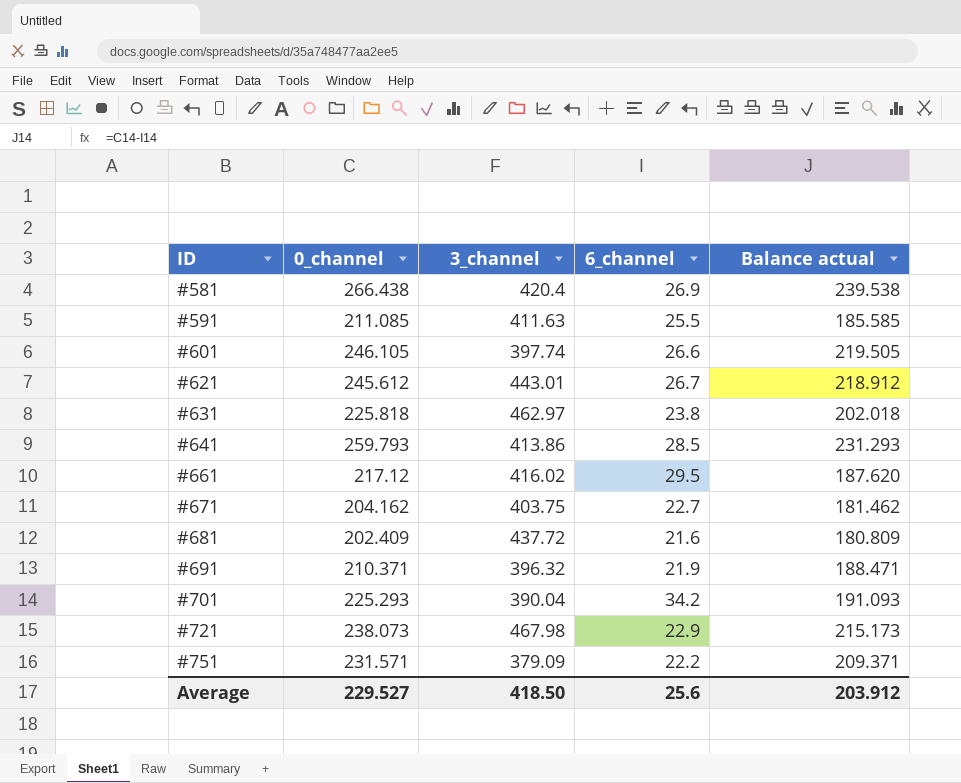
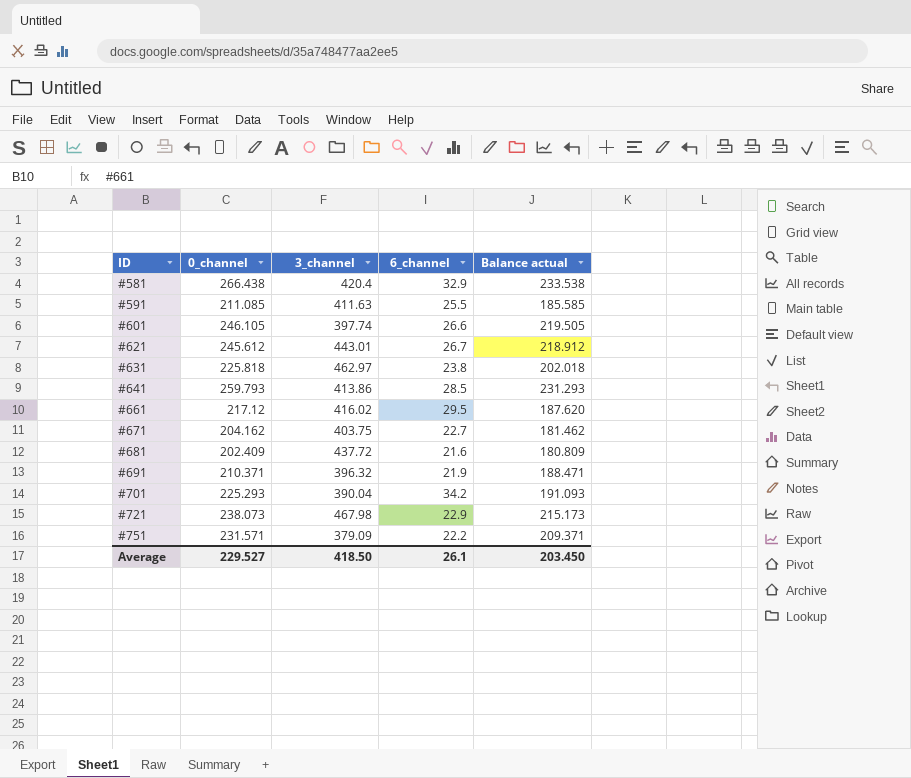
#581 | 6_channel: 26.9 -> 32.9
#581 | Balance actual: 239.538 -> 233.538
Average | 6_channel: 25.6 -> 26.1
Average | Balance actual: 203.912 -> 203.450

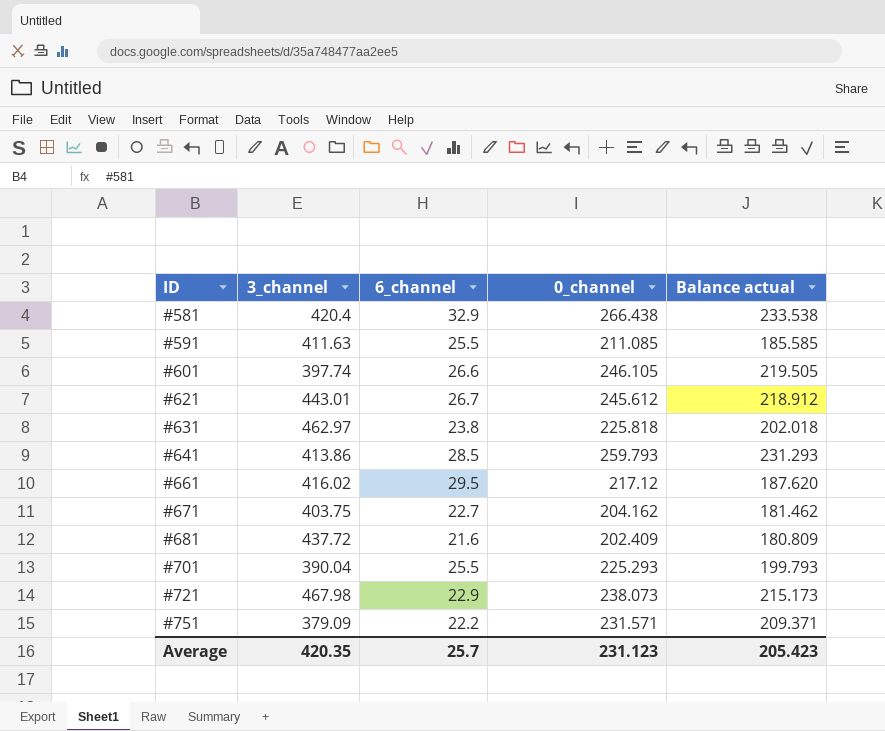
column 0_channel | position: 2 -> 4
row #691: 210.371 | 396.32 | 21.9 | 188.471 -> none
#701 | 6_channel: 34.2 -> 25.5
#701 | Balance actual: 191.093 -> 199.793
Average | 3_channel: 418.50 -> 420.35
Average | 6_channel: 26.1 -> 25.7
Average | 0_channel: 229.527 -> 231.123
Average | Balance actual: 203.450 -> 205.423

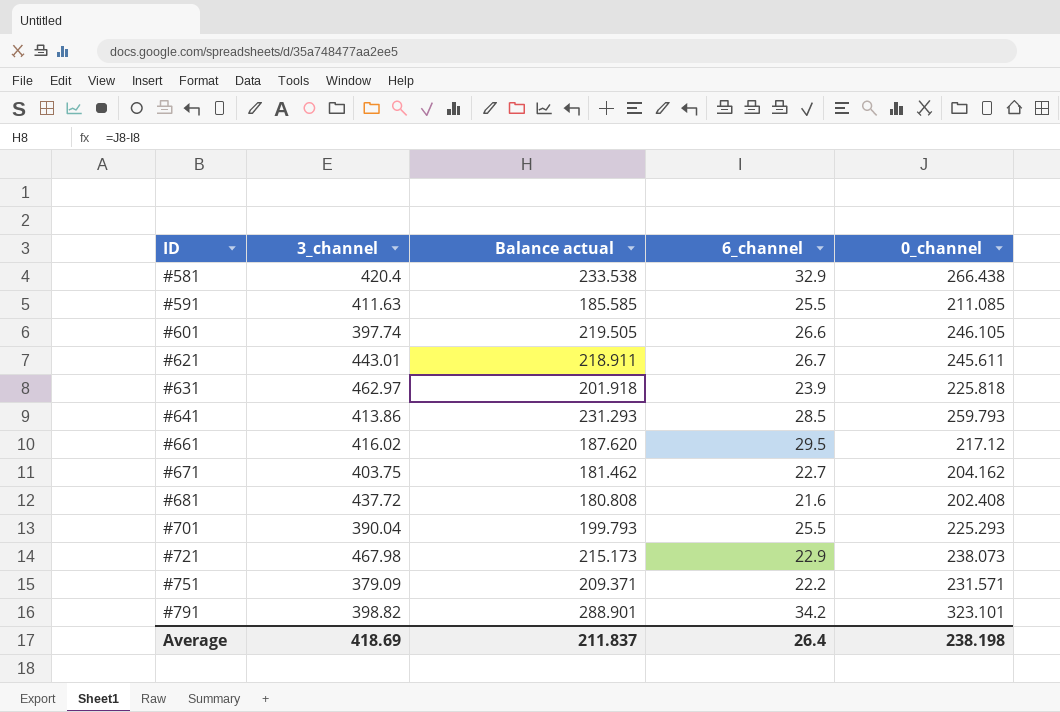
column Balance actual | position: 5 -> 3
#621 | Balance actual: 218.912 -> 218.911
#621 | 0_channel: 245.612 -> 245.611
#631 | Balance actual: 202.018 -> 201.918
#631 | 6_channel: 23.8 -> 23.9
#681 | Balance actual: 180.809 -> 180.808
#681 | 0_channel: 202.409 -> 202.408
row #791: none -> 398.82 | 288.901 | 34.2 | 323.101
Average | 3_channel: 420.35 -> 418.69
Average | Balance actual: 205.423 -> 211.837
Average | 6_channel: 25.7 -> 26.4
Average | 0_channel: 231.123 -> 238.198

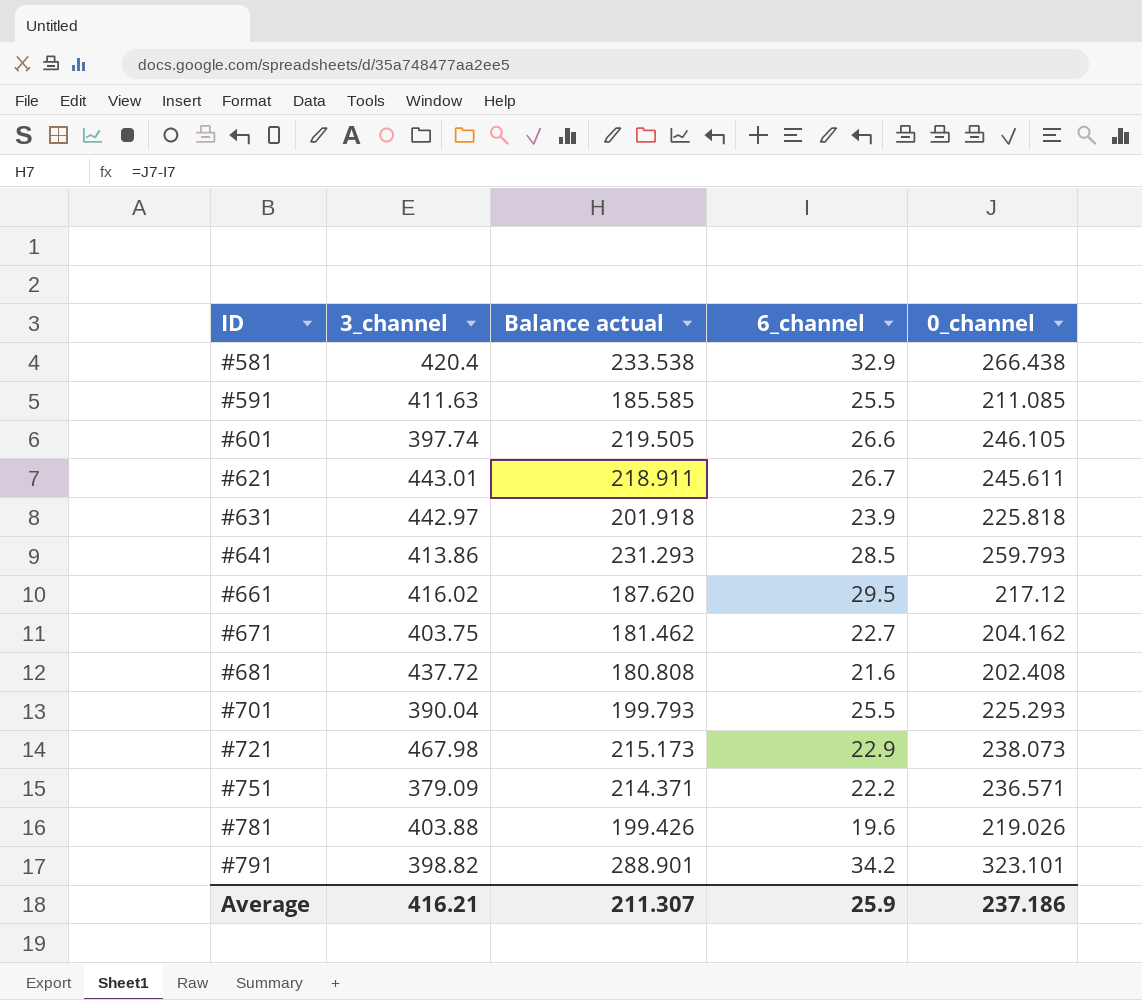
#631 | 3_channel: 462.97 -> 442.97
#751 | Balance actual: 209.371 -> 214.371
#751 | 0_channel: 231.571 -> 236.571
row #781: none -> 403.88 | 199.426 | 19.6 | 219.026
Average | 3_channel: 418.69 -> 416.21
Average | Balance actual: 211.837 -> 211.307
Average | 6_channel: 26.4 -> 25.9
Average | 0_channel: 238.198 -> 237.186

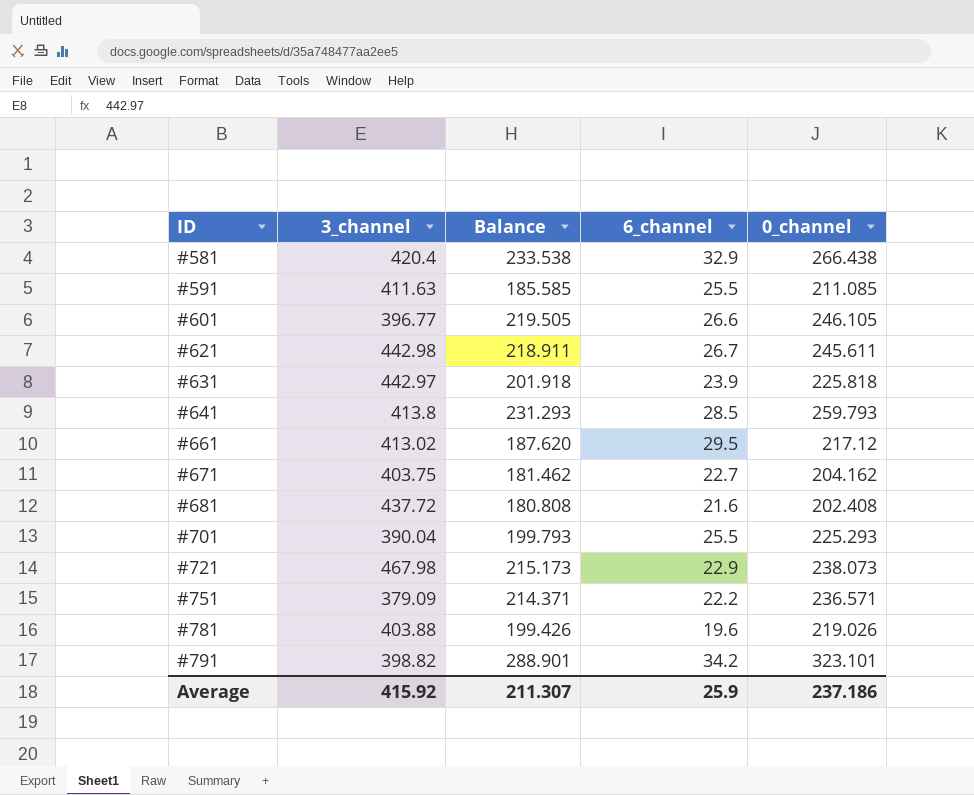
column name: Balance actual -> Balance
#601 | 3_channel: 397.74 -> 396.77
#621 | 3_channel: 443.01 -> 442.98
#641 | 3_channel: 413.86 -> 413.8
#661 | 3_channel: 416.02 -> 413.02
Average | 3_channel: 416.21 -> 415.92

